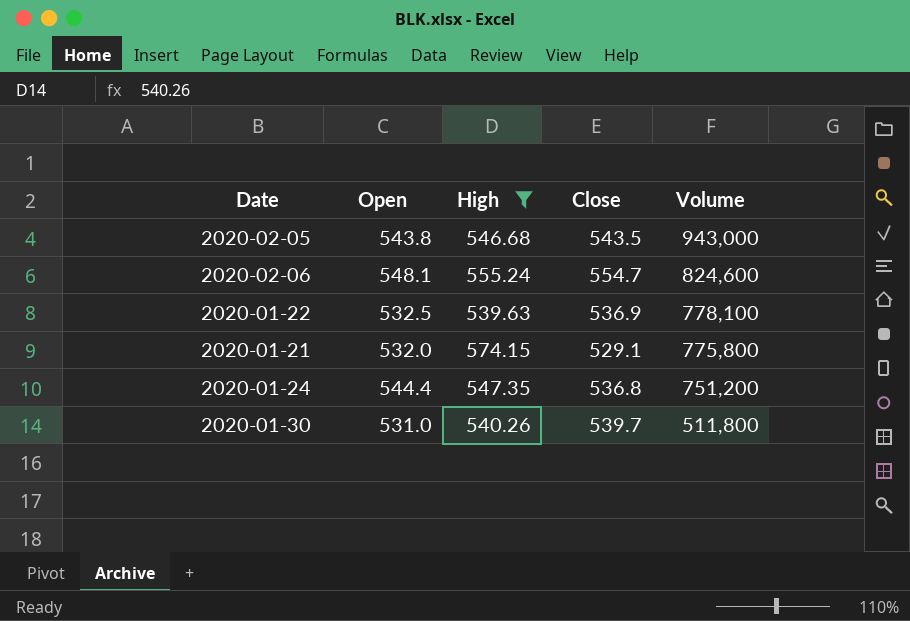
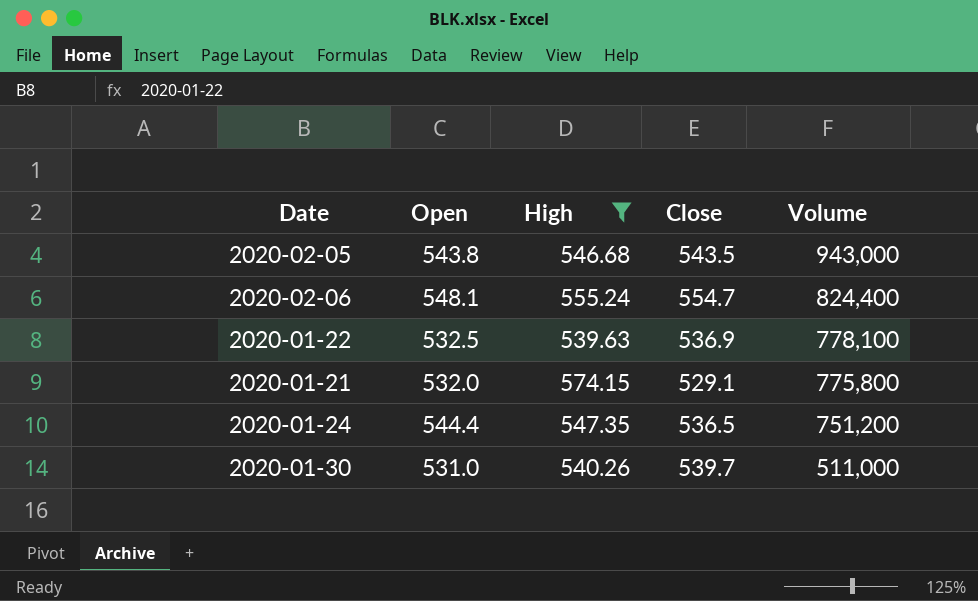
2020-02-06 | Volume: 824,600 -> 824,400
2020-01-24 | Close: 536.8 -> 536.5
2020-01-30 | Volume: 511,800 -> 511,000

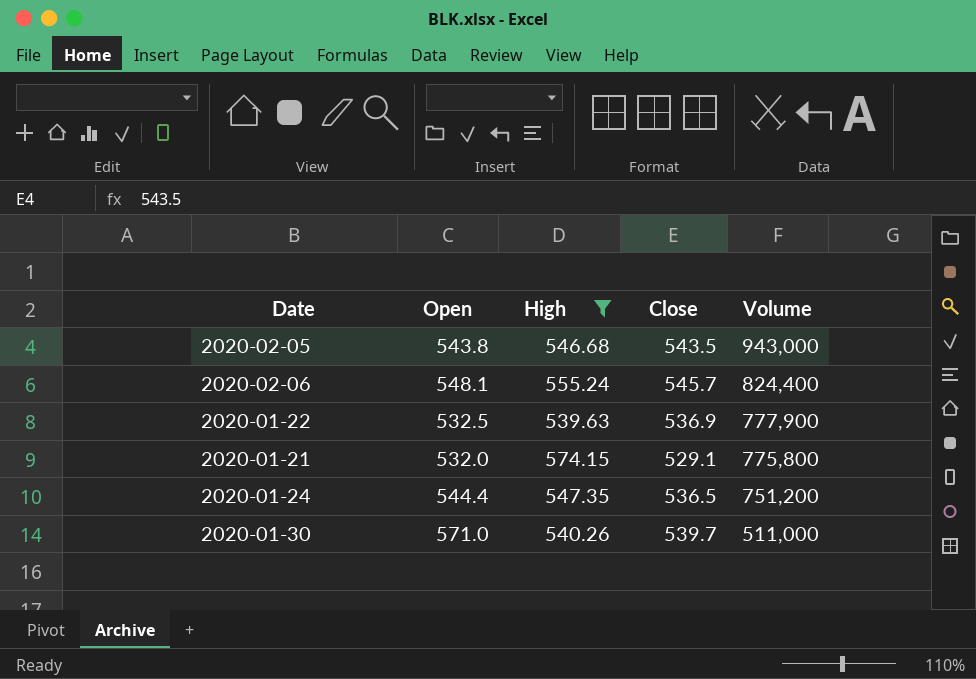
2020-02-06 | Close: 554.7 -> 545.7
2020-01-22 | Volume: 778,100 -> 777,900
2020-01-30 | Open: 531.0 -> 571.0

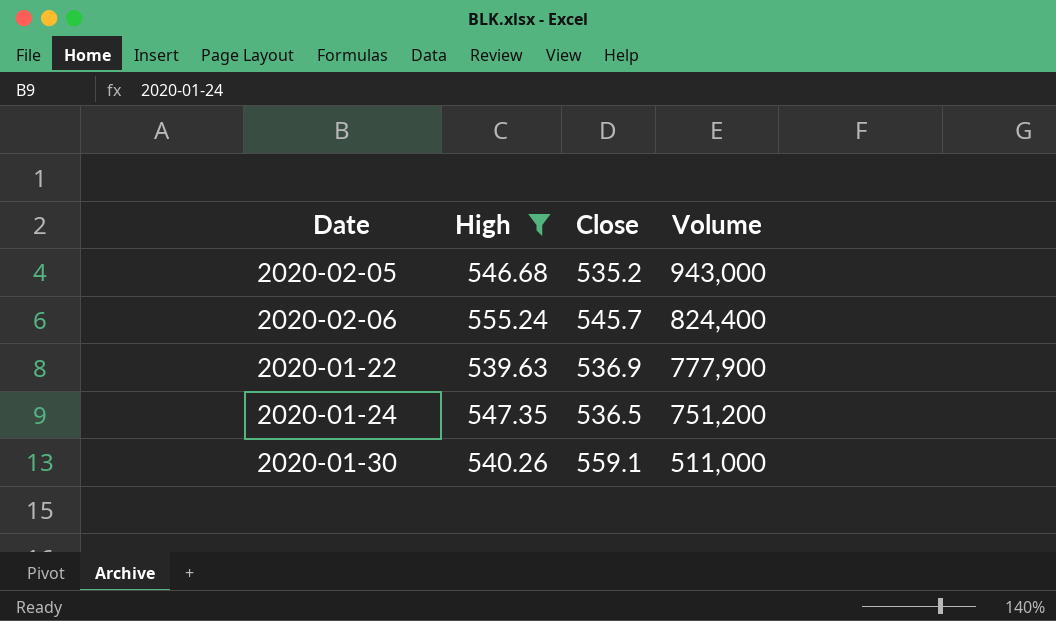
column Open | position: 2 -> none
row 2020-01-21: 532.0 | 574.15 | 529.1 | 775,800 -> none
2020-02-05 | Close: 543.5 -> 535.2
2020-01-30 | Close: 539.7 -> 559.1

